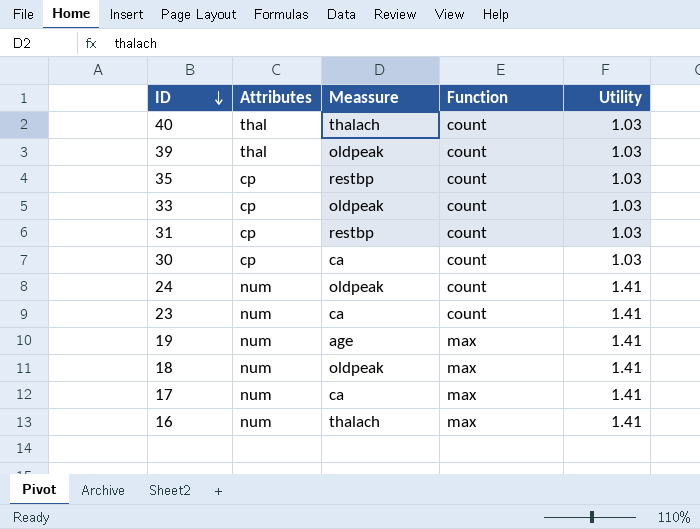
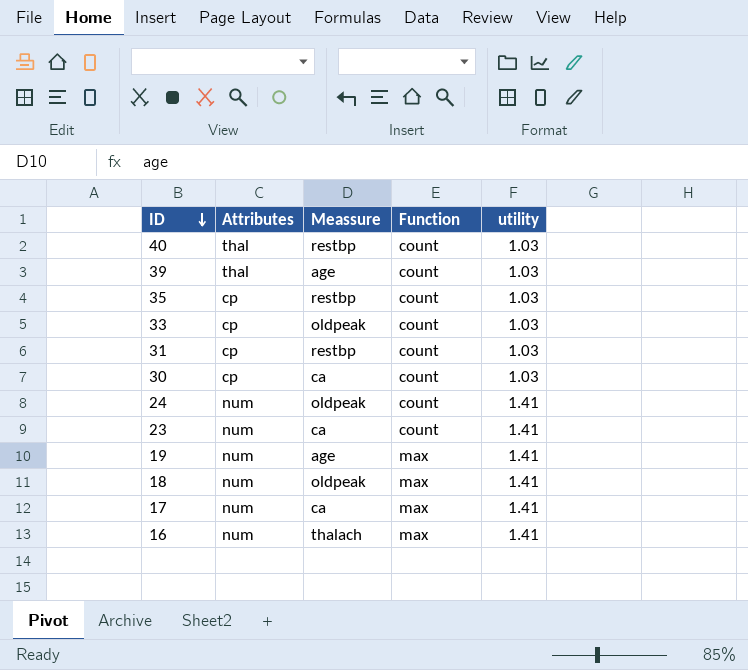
column name: Utility -> utility
40 | Meassure: thalach -> restbp
39 | Meassure: oldpeak -> age

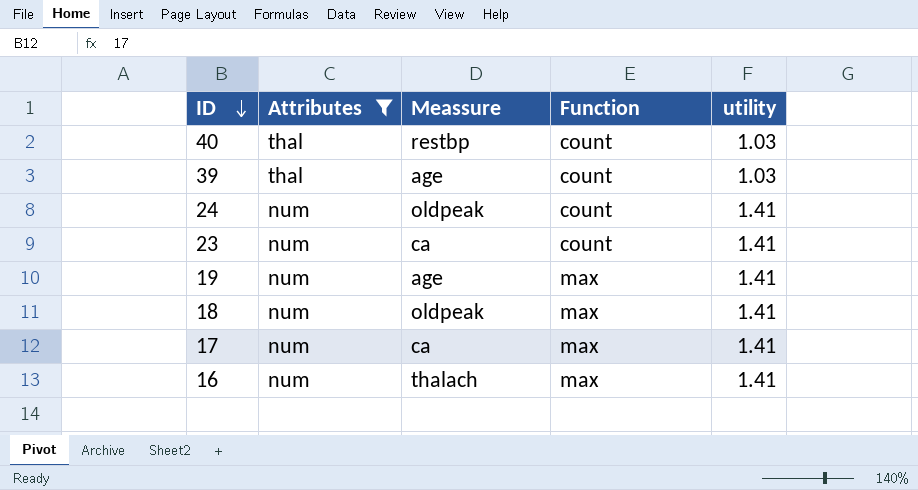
filter: none -> Attributes != cp

